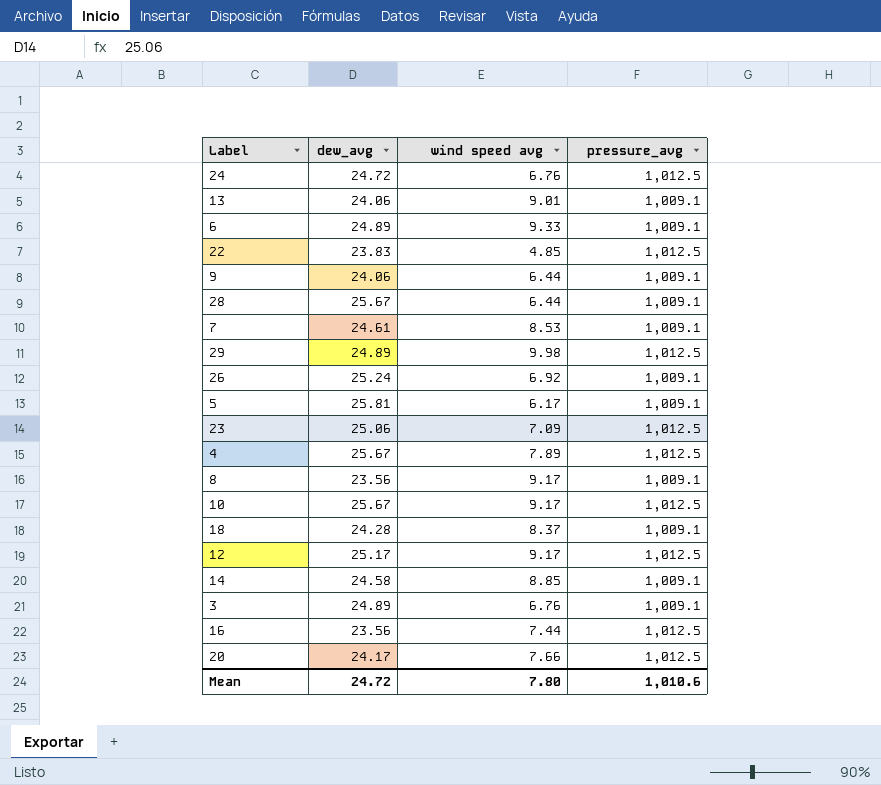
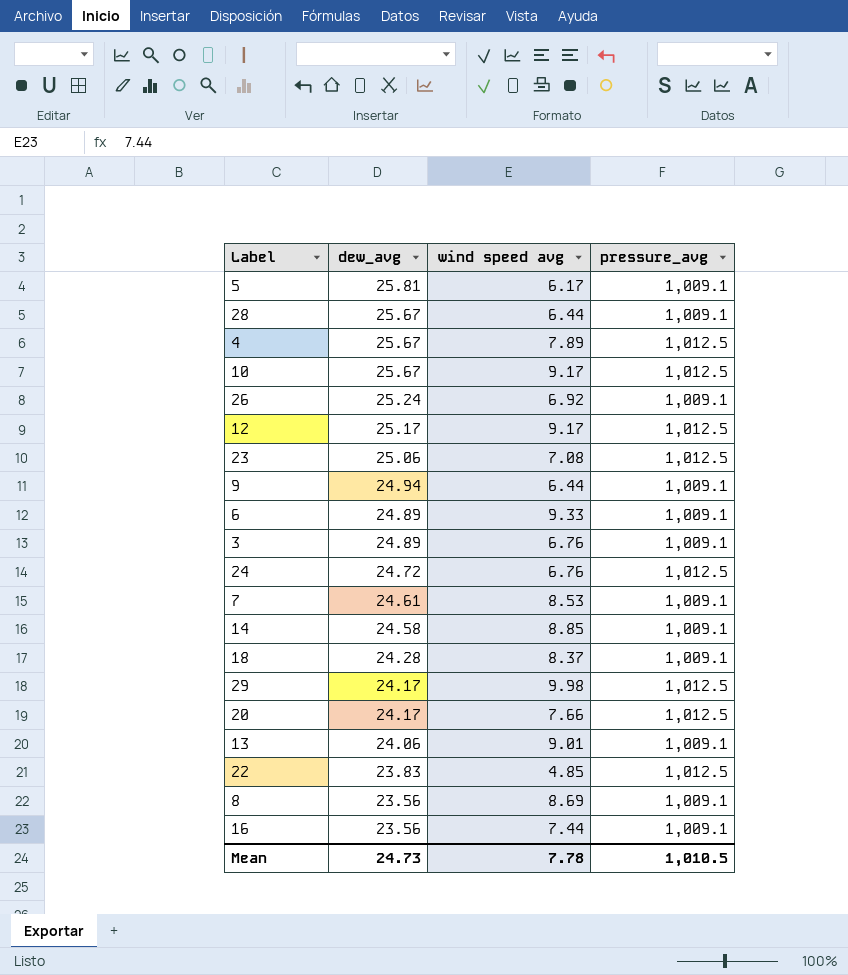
row order: none -> dew_avg descending
23 | wind speed avg: 7.09 -> 7.08
9 | dew_avg: 24.06 -> 24.94
29 | dew_avg: 24.89 -> 24.17
8 | wind speed avg: 9.17 -> 8.69
16 | pressure_avg: 1,012.5 -> 1,009.1
Mean | dew_avg: 24.72 -> 24.73
Mean | wind speed avg: 7.80 -> 7.78
Mean | pressure_avg: 1,010.6 -> 1,010.5

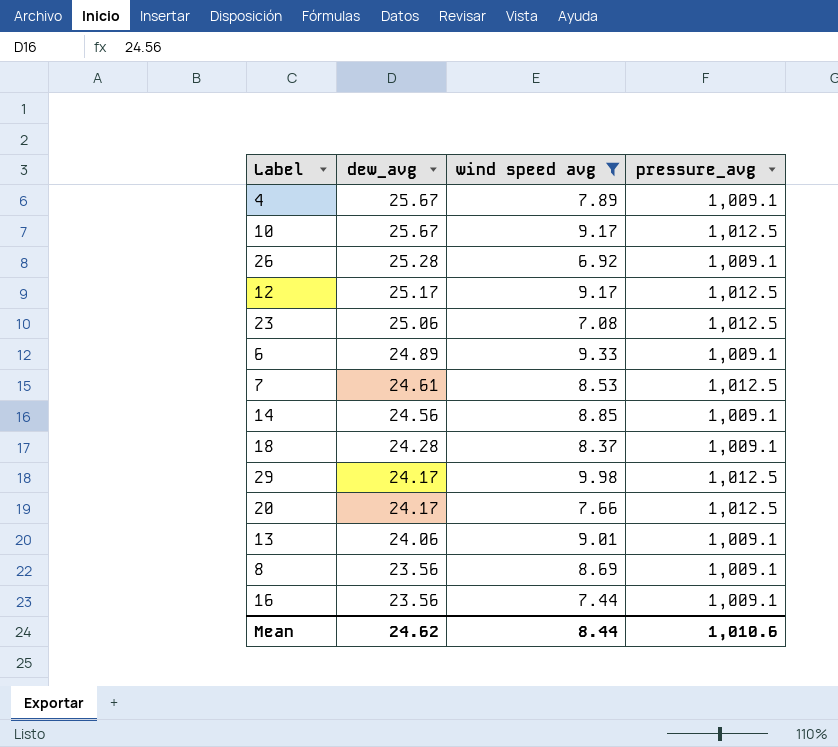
filter: none -> wind speed avg >= 6.92
4 | pressure_avg: 1,012.5 -> 1,009.1
26 | dew_avg: 25.24 -> 25.28
7 | pressure_avg: 1,009.1 -> 1,012.5
14 | dew_avg: 24.58 -> 24.56
Mean | dew_avg: 24.73 -> 24.62
Mean | wind speed avg: 7.78 -> 8.44
Mean | pressure_avg: 1,010.5 -> 1,010.6

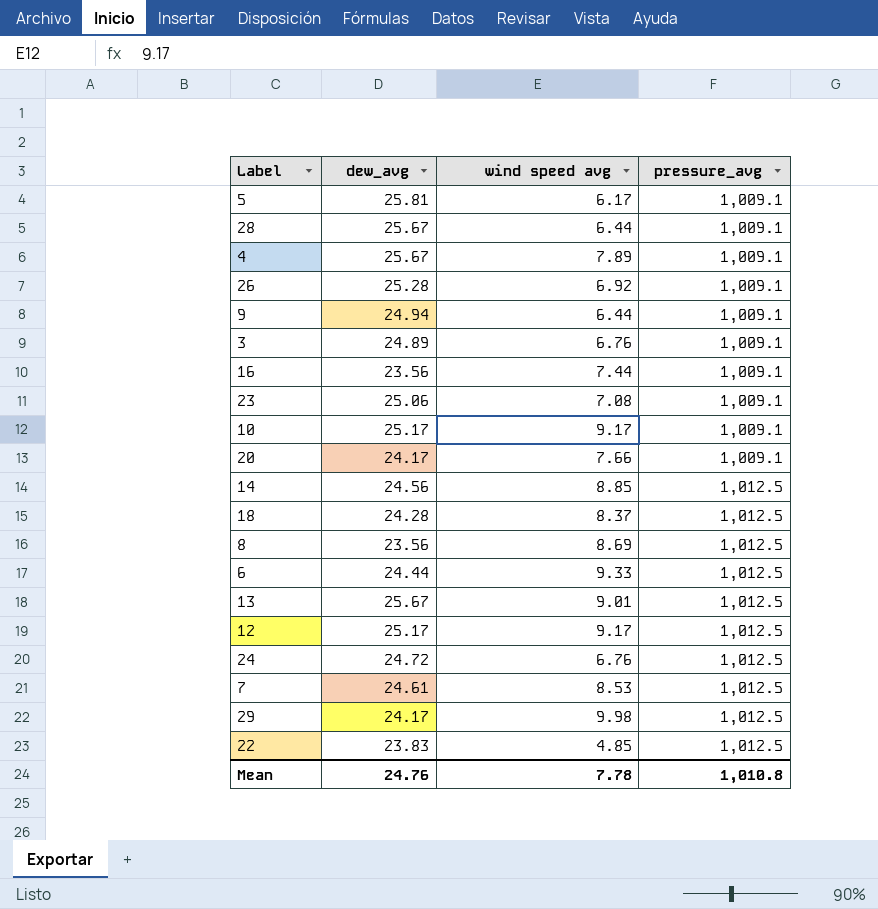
filter: wind speed avg >= 6.92 -> none
row order: dew_avg descending -> pressure_avg ascending
23 | pressure_avg: 1,012.5 -> 1,009.1
10 | dew_avg: 25.67 -> 25.17
10 | pressure_avg: 1,012.5 -> 1,009.1
20 | pressure_avg: 1,012.5 -> 1,009.1
14 | pressure_avg: 1,009.1 -> 1,012.5
18 | pressure_avg: 1,009.1 -> 1,012.5
8 | pressure_avg: 1,009.1 -> 1,012.5
6 | dew_avg: 24.89 -> 24.44
6 | pressure_avg: 1,009.1 -> 1,012.5
13 | dew_avg: 24.06 -> 25.67
13 | pressure_avg: 1,009.1 -> 1,012.5
Mean | dew_avg: 24.62 -> 24.76
Mean | wind speed avg: 8.44 -> 7.78
Mean | pressure_avg: 1,010.6 -> 1,010.8

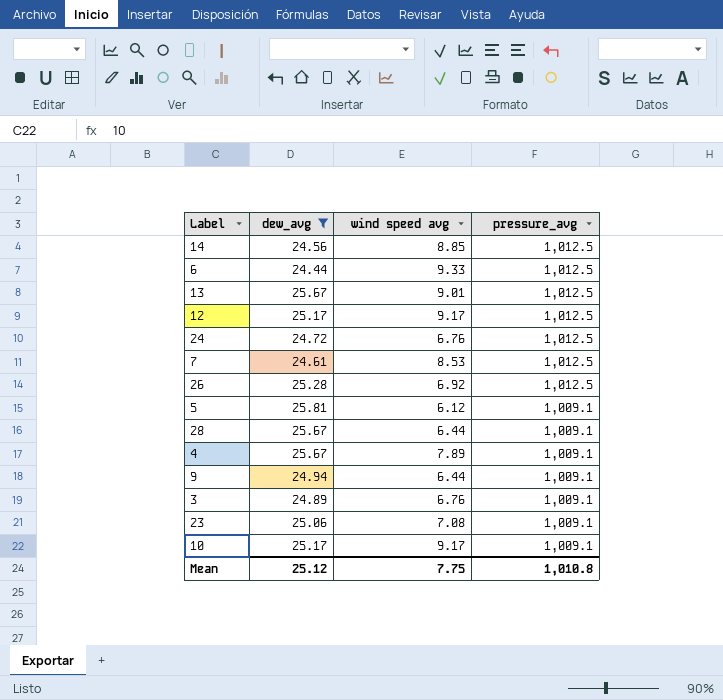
filter: none -> dew_avg >= 24.44
row order: pressure_avg ascending -> pressure_avg descending
26 | pressure_avg: 1,009.1 -> 1,012.5
5 | wind speed avg: 6.17 -> 6.12
Mean | dew_avg: 24.76 -> 25.12
Mean | wind speed avg: 7.78 -> 7.75

